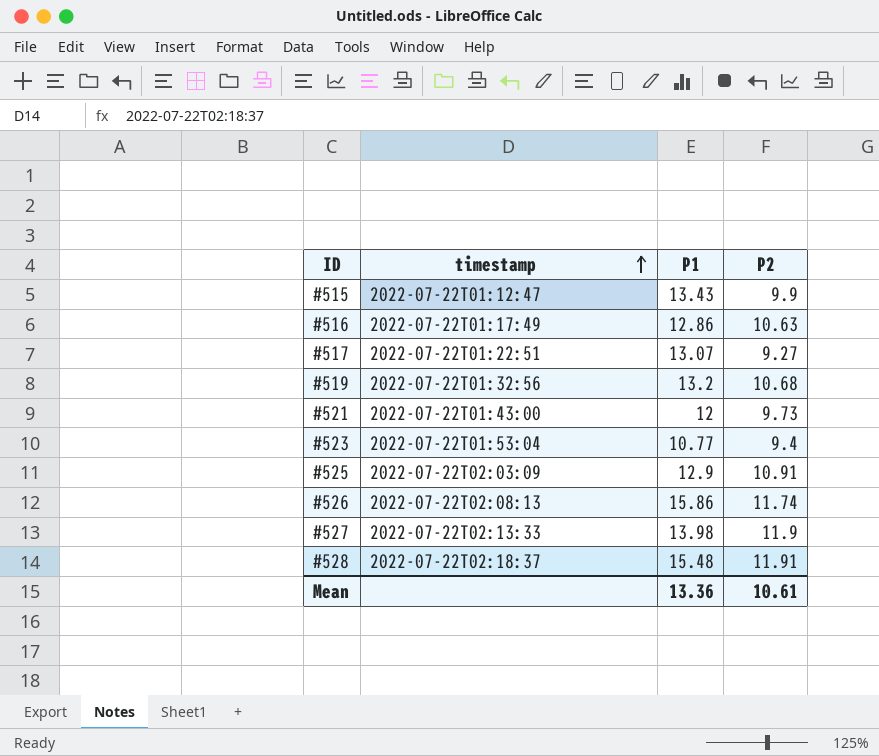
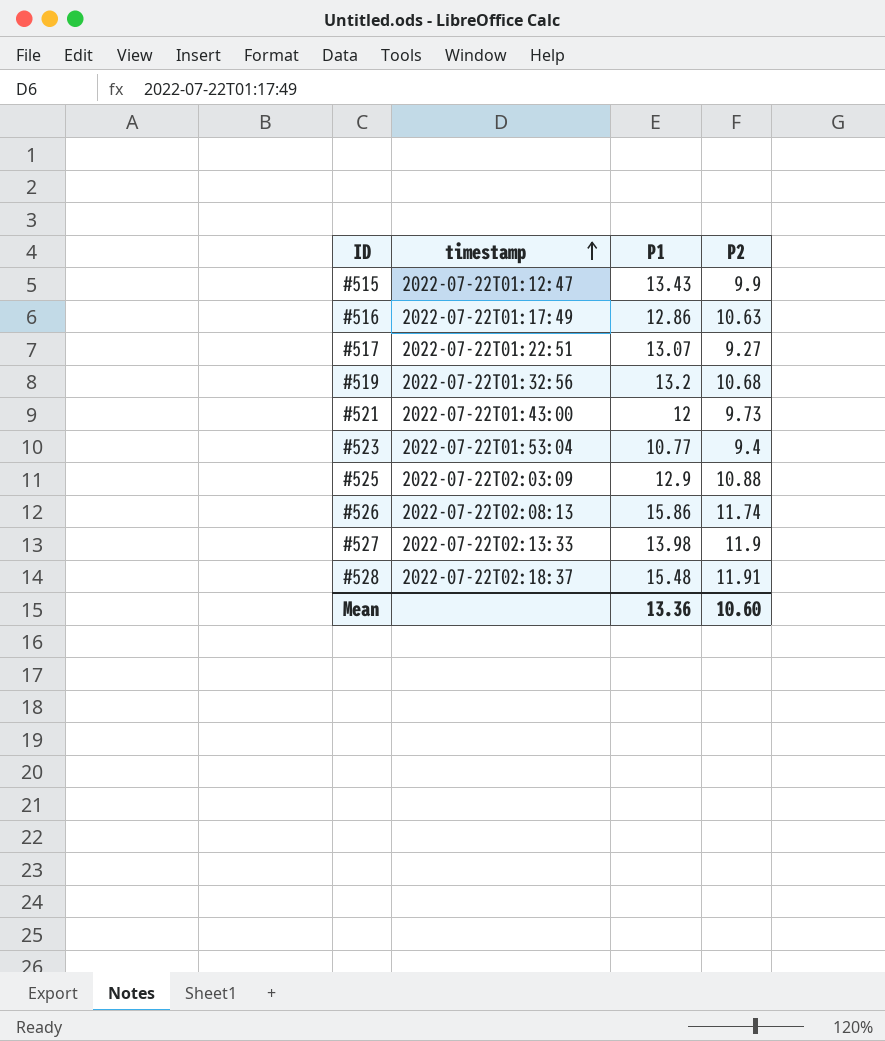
#525 | P2: 10.91 -> 10.88
Mean | P2: 10.61 -> 10.60

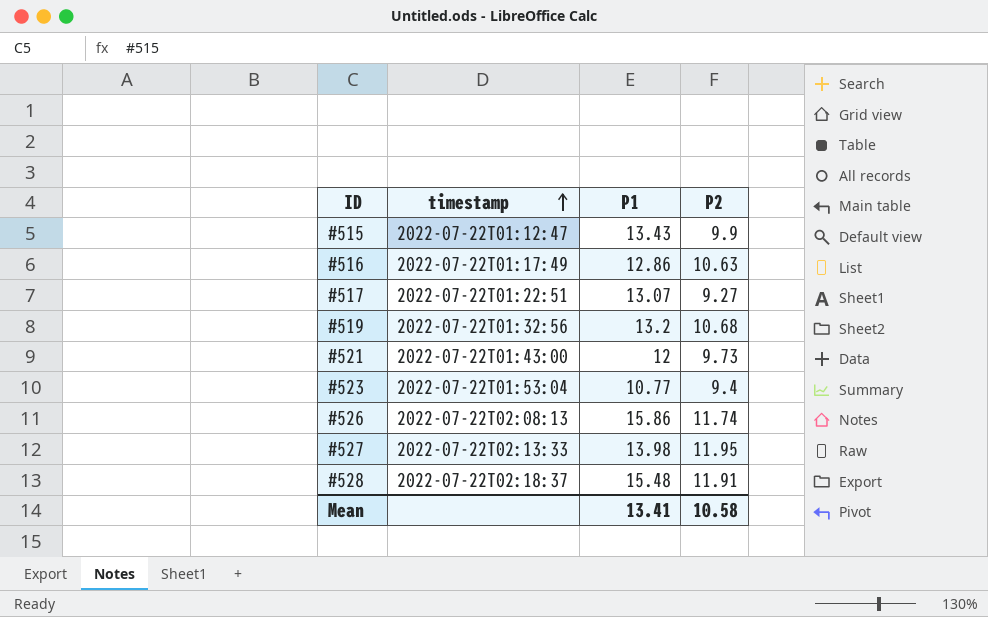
row #525: 2022-07-22T02:03:09 | 12.9 | 10.88 -> none
#527 | P2: 11.9 -> 11.95
Mean | P1: 13.36 -> 13.41
Mean | P2: 10.60 -> 10.58

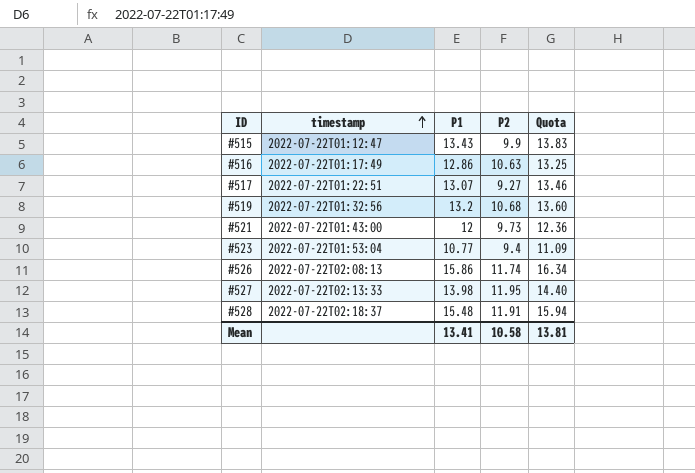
column Quota | formula: none -> [P1] * 1.03

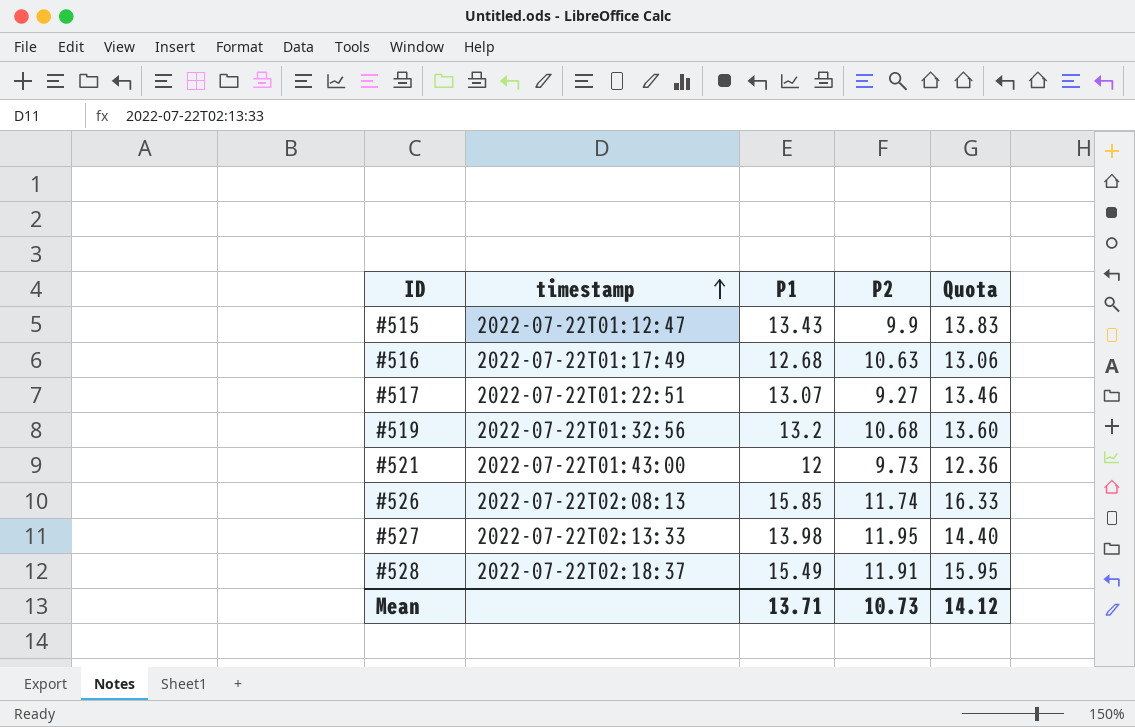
row #523: 2022-07-22T01:53:04 | 10.77 | 9.4 | 11.09 -> none
#516 | P1: 12.86 -> 12.68
#516 | Quota: 13.25 -> 13.06
#526 | P1: 15.86 -> 15.85
#526 | Quota: 16.34 -> 16.33
#528 | P1: 15.48 -> 15.49
#528 | Quota: 15.94 -> 15.95
Mean | P1: 13.41 -> 13.71
Mean | P2: 10.58 -> 10.73
Mean | Quota: 13.81 -> 14.12

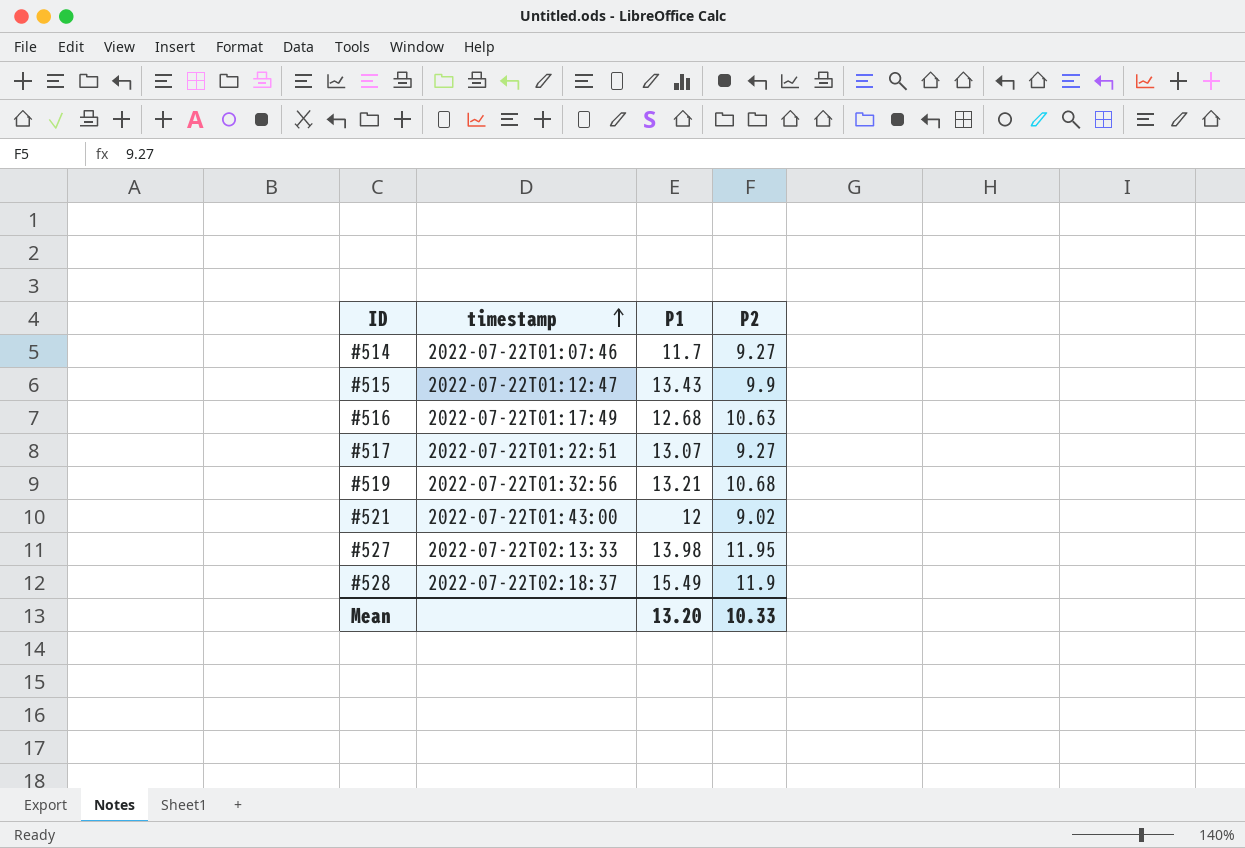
column Quota | formula: [P1] * 1.03 -> none
row #526: 2022-07-22T02:08:13 | 15.85 | 11.74 | 16.33 -> none
row #514: none -> 2022-07-22T01:07:46 | 11.7 | 9.27
#519 | P1: 13.2 -> 13.21
#521 | P2: 9.73 -> 9.02
#528 | P2: 11.91 -> 11.9
Mean | P1: 13.71 -> 13.20
Mean | P2: 10.73 -> 10.33

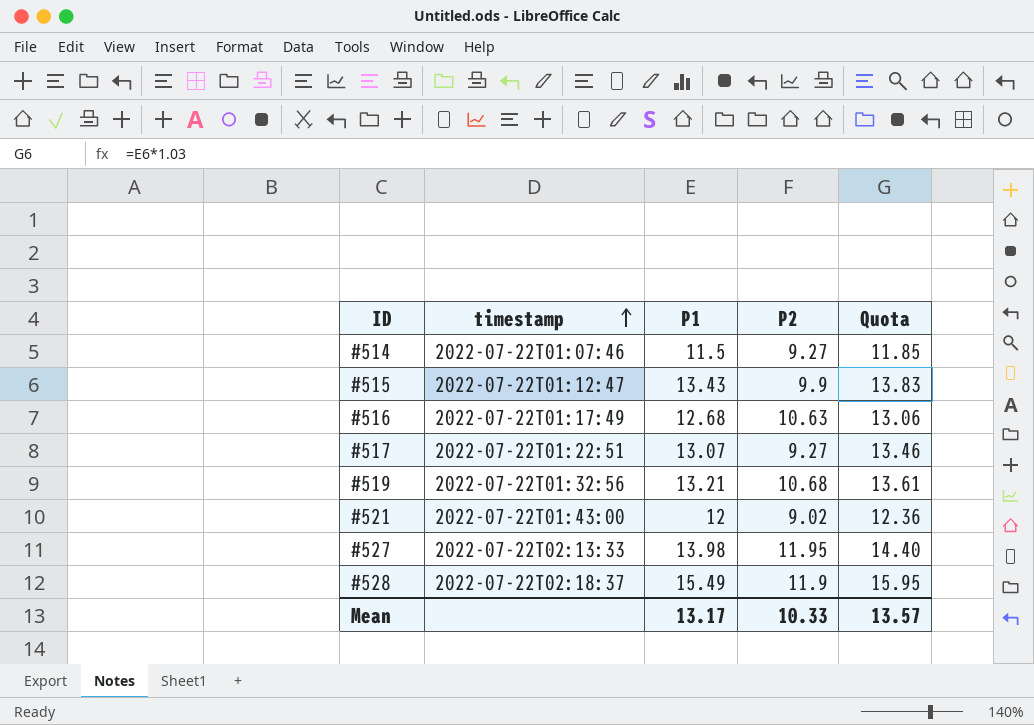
column Quota | formula: none -> [P1] * 1.03
#514 | P1: 11.7 -> 11.5
Mean | P1: 13.20 -> 13.17

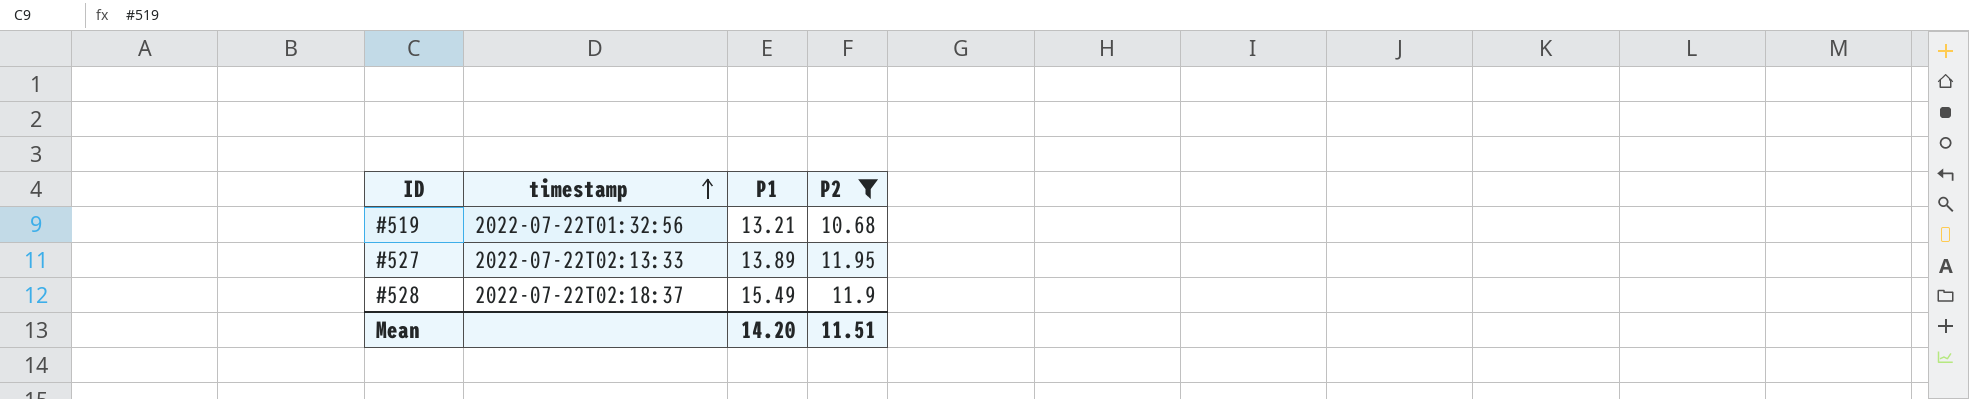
filter: none -> P2 >= 10.68
column Quota | formula: [P1] * 1.03 -> none
#527 | P1: 13.98 -> 13.89
Mean | P1: 13.17 -> 14.20
Mean | P2: 10.33 -> 11.51

